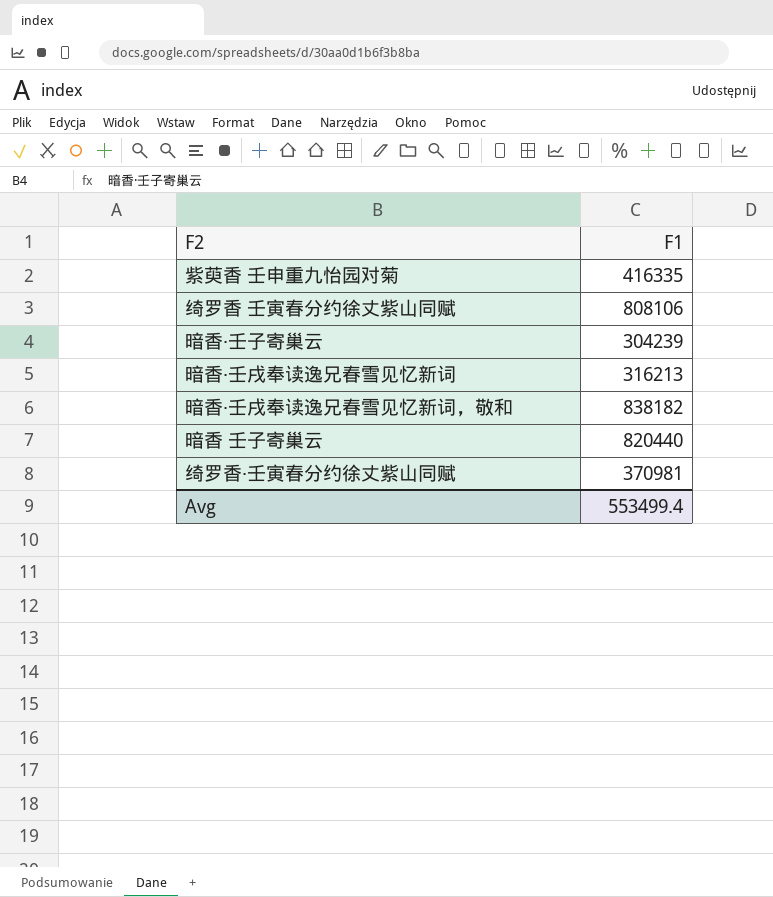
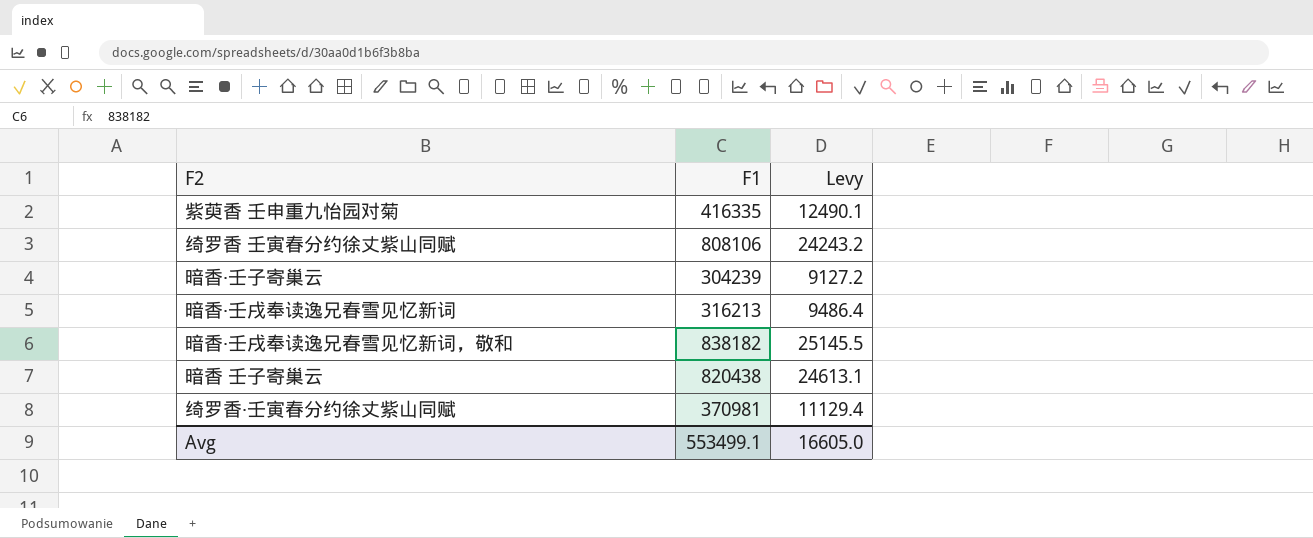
column Levy | formula: none -> [F1] * 0.03
暗香 壬子寄巢云 | F1: 820440 -> 820438
Avg | F1: 553499.4 -> 553499.1

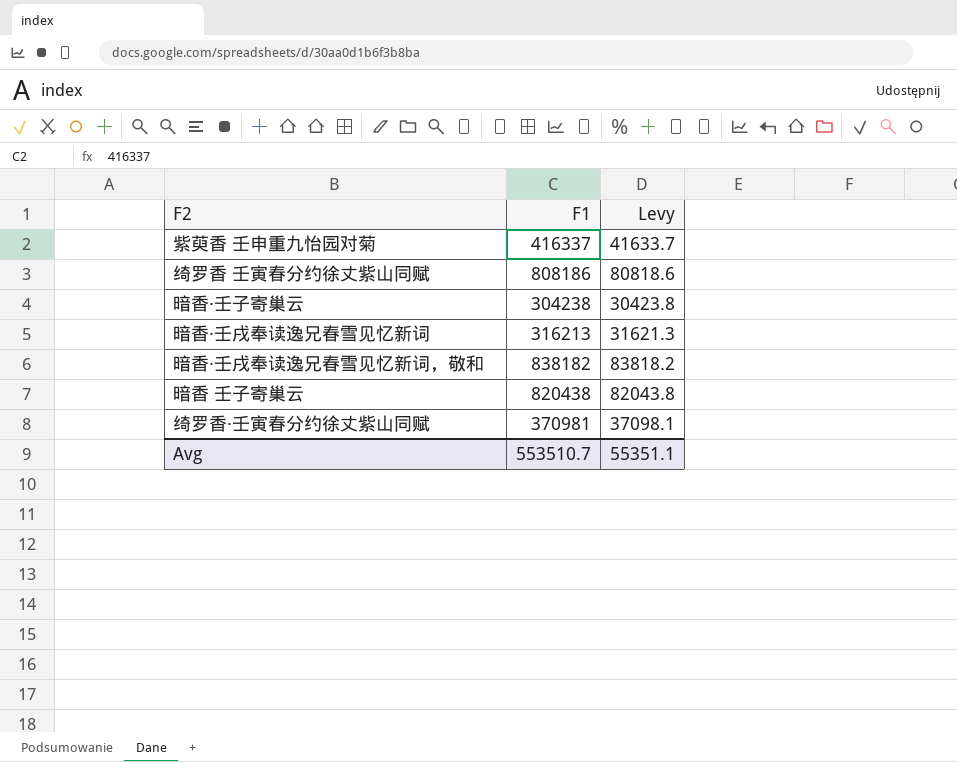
column Levy | formula: [F1] * 0.03 -> [F1] * 0.1
紫萸香 壬申重九怡园对菊 | F1: 416335 -> 416337
绮罗香 壬寅春分约徐丈紫山同赋 | F1: 808106 -> 808186
暗香·壬子寄巢云 | F1: 304239 -> 304238
Avg | F1: 553499.1 -> 553510.7
Avg | Levy: 16605.0 -> 55351.1

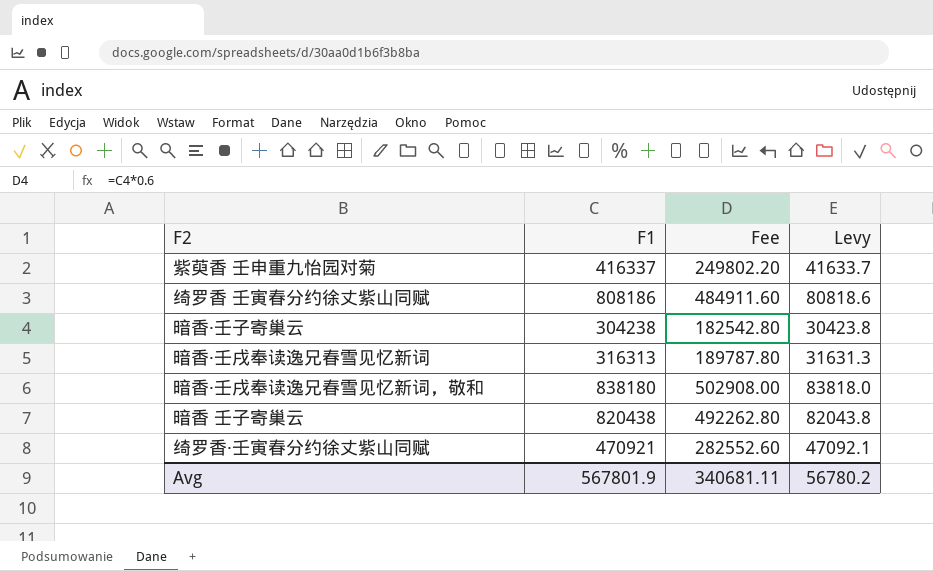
column Fee | formula: none -> [F1] * 0.6
暗香·壬戌奉读逸兄春雪见忆新词 | F1: 316213 -> 316313
暗香·壬戌奉读逸兄春雪见忆新词 | Levy: 31621.3 -> 31631.3
暗香·壬戌奉读逸兄春雪见忆新词，敬和 | F1: 838182 -> 838180
暗香·壬戌奉读逸兄春雪见忆新词，敬和 | Levy: 83818.2 -> 83818.0
绮罗香·壬寅春分约徐丈紫山同赋 | F1: 370981 -> 470921
绮罗香·壬寅春分约徐丈紫山同赋 | Levy: 37098.1 -> 47092.1
Avg | F1: 553510.7 -> 567801.9
Avg | Levy: 55351.1 -> 56780.2

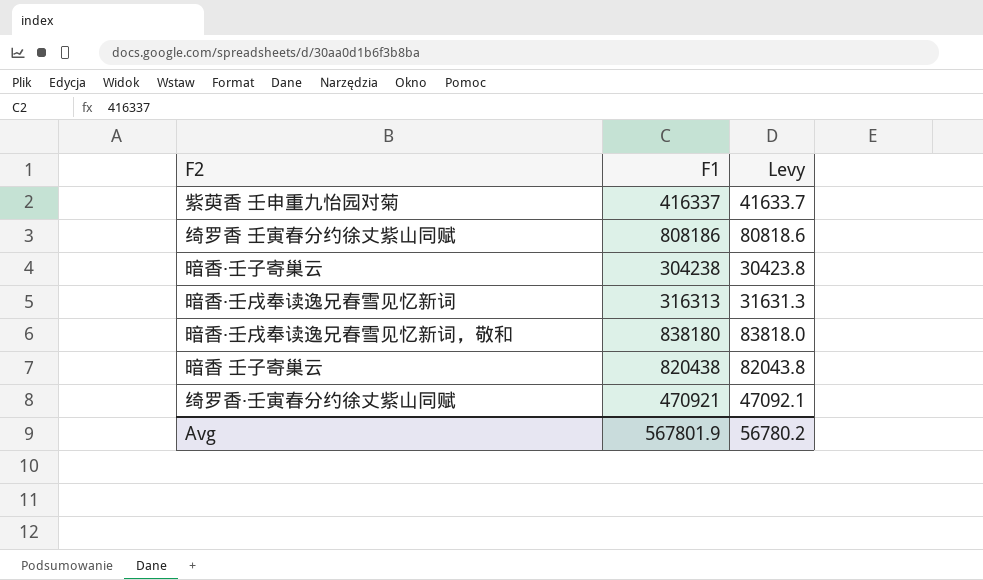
column Fee | formula: [F1] * 0.6 -> none

